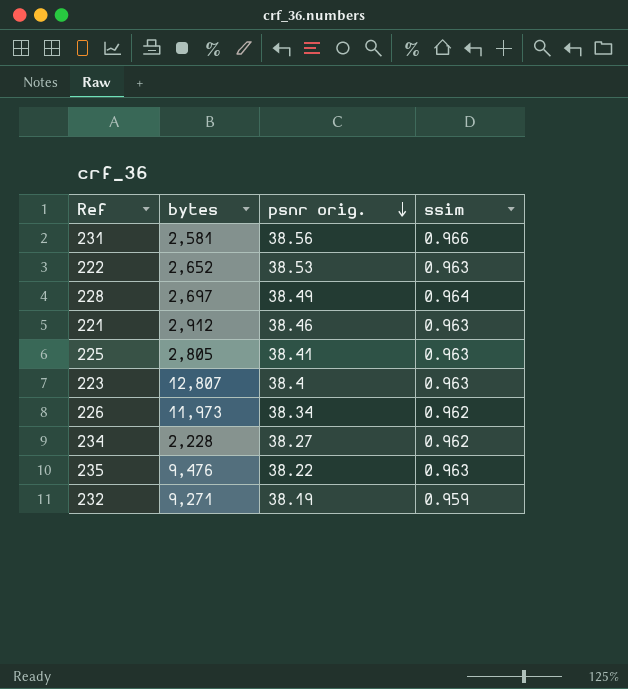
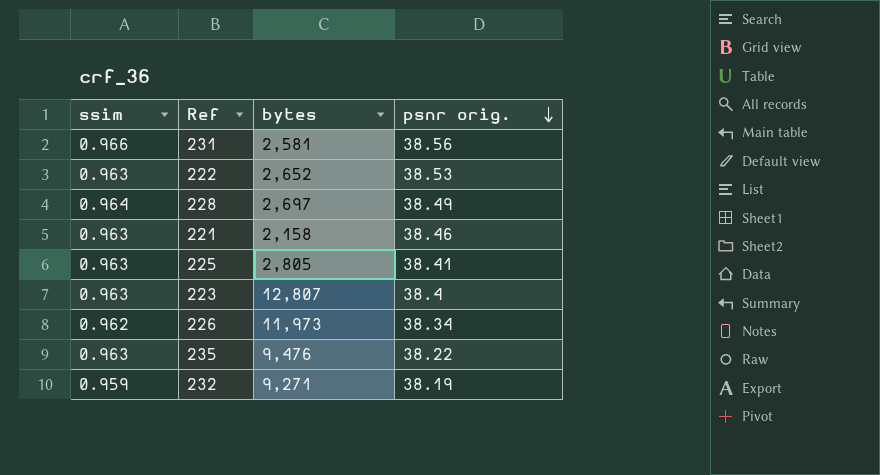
column ssim | position: 4 -> 1
row 234: 2,228 | 38.27 | 0.962 -> none
221 | bytes: 2,912 -> 2,158

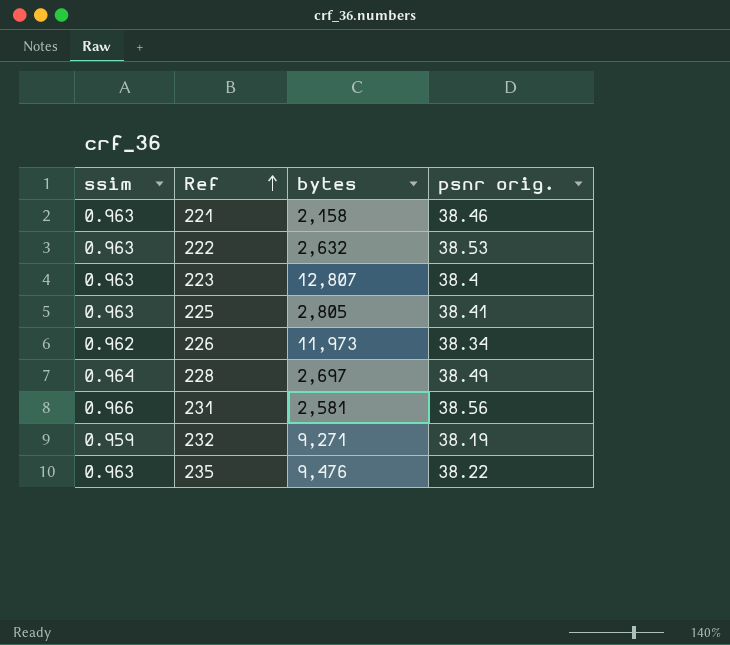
row order: psnr orig. descending -> Ref ascending
222 | bytes: 2,652 -> 2,632

